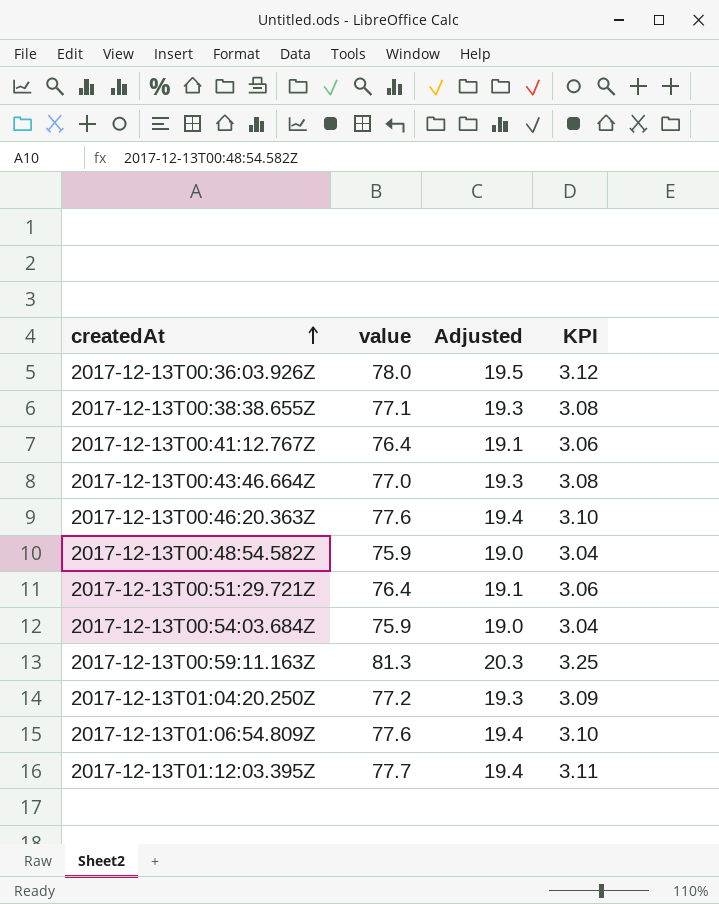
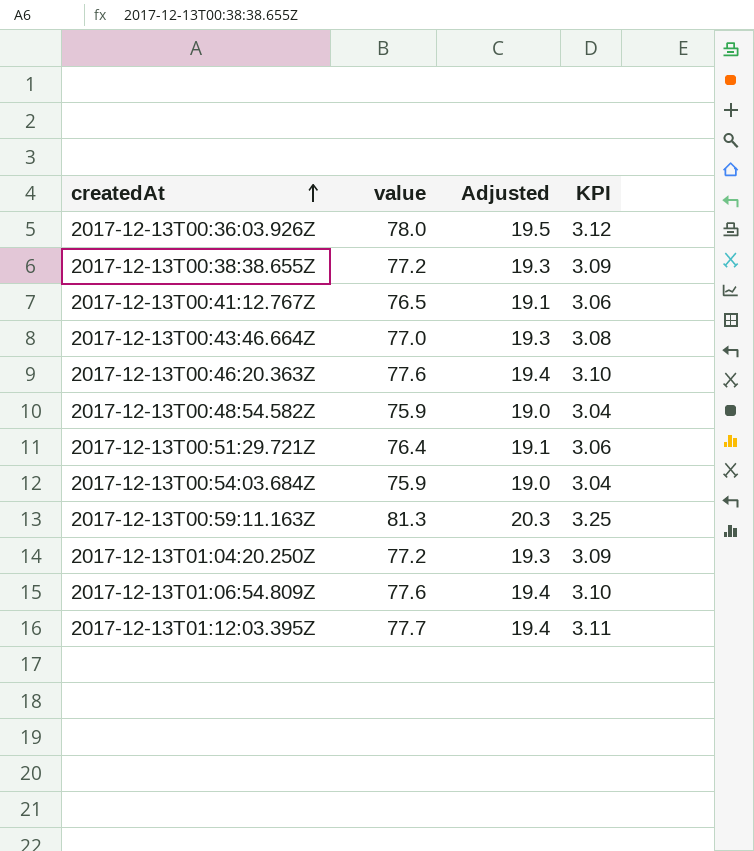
2017-12-13T00:38:38.655Z | value: 77.1 -> 77.2
2017-12-13T00:38:38.655Z | KPI: 3.08 -> 3.09
2017-12-13T00:41:12.767Z | value: 76.4 -> 76.5

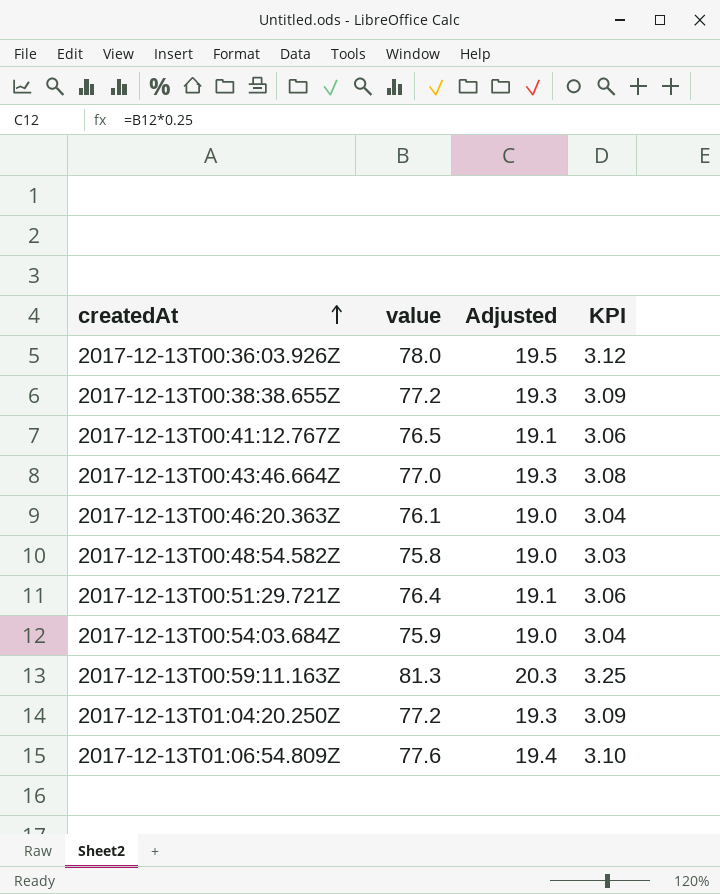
row 2017-12-13T01:12:03.395Z: 77.7 | 19.4 | 3.11 -> none
2017-12-13T00:46:20.363Z | value: 77.6 -> 76.1
2017-12-13T00:46:20.363Z | Adjusted: 19.4 -> 19.0
2017-12-13T00:46:20.363Z | KPI: 3.10 -> 3.04
2017-12-13T00:48:54.582Z | value: 75.9 -> 75.8
2017-12-13T00:48:54.582Z | KPI: 3.04 -> 3.03

